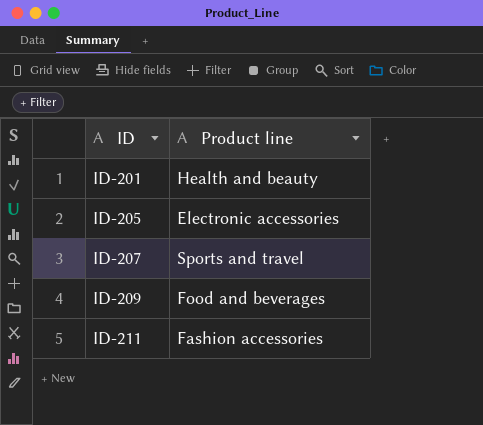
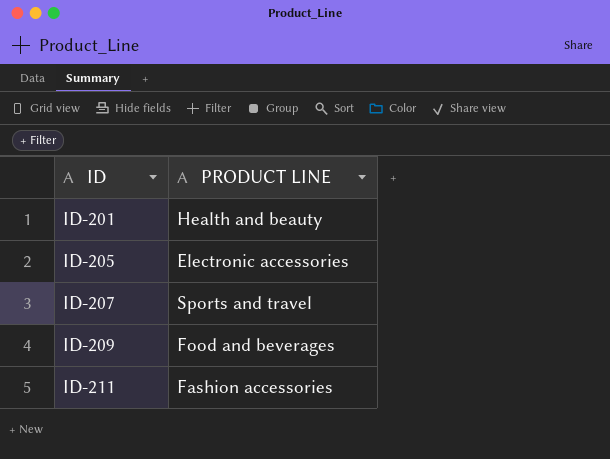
column name: Product line -> PRODUCT LINE

